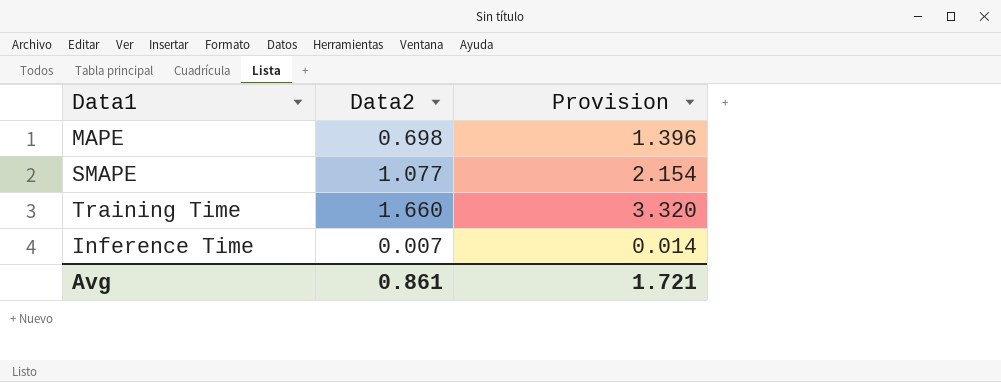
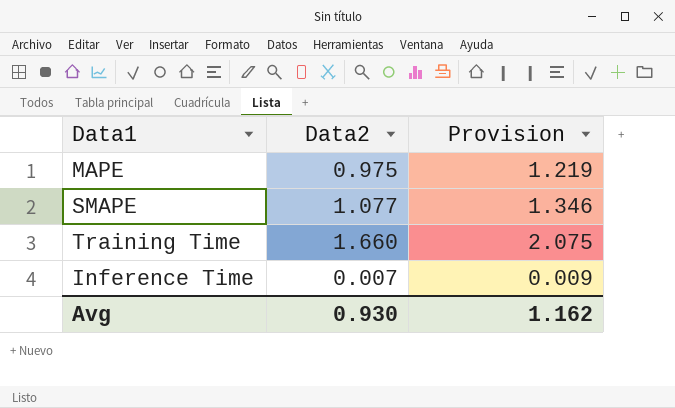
column Provision | formula: [Data2] * 2 -> [Data2] * 1.25
MAPE | Data2: 0.698 -> 0.975
Avg | Data2: 0.861 -> 0.930
Avg | Provision: 1.721 -> 1.162

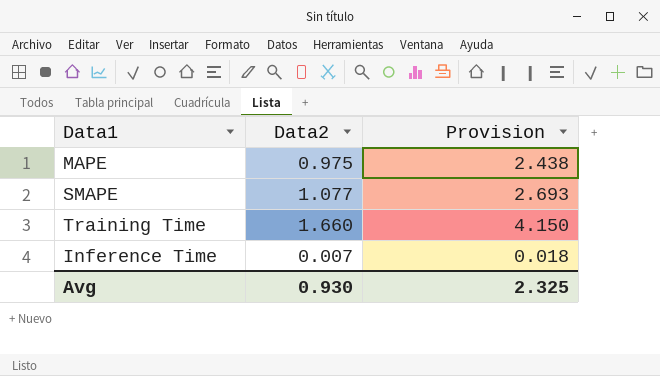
column Provision | formula: [Data2] * 1.25 -> [Data2] * 2.5
Avg | Provision: 1.162 -> 2.325

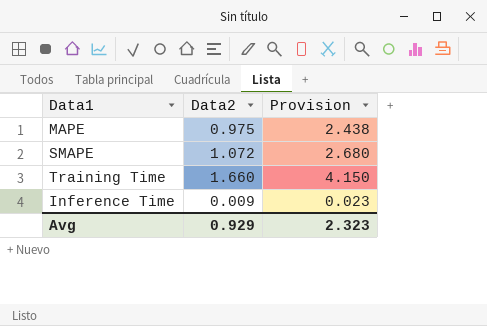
SMAPE | Data2: 1.077 -> 1.072
SMAPE | Provision: 2.693 -> 2.680
Inference Time | Data2: 0.007 -> 0.009
Inference Time | Provision: 0.018 -> 0.023
Avg | Data2: 0.930 -> 0.929
Avg | Provision: 2.325 -> 2.323

